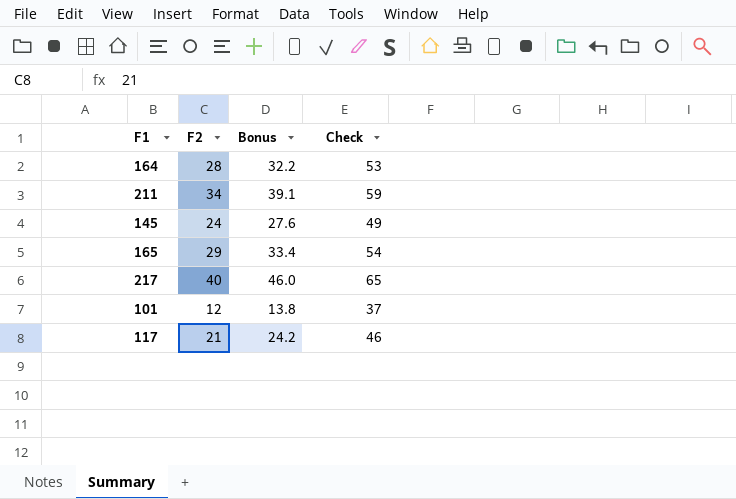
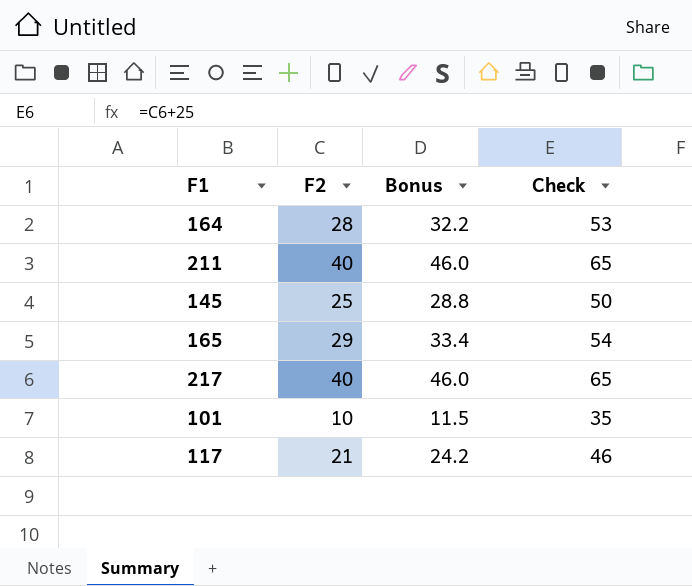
211 | F2: 34 -> 40
211 | Bonus: 39.1 -> 46.0
211 | Check: 59 -> 65
145 | F2: 24 -> 25
145 | Bonus: 27.6 -> 28.8
145 | Check: 49 -> 50
101 | F2: 12 -> 10
101 | Bonus: 13.8 -> 11.5
101 | Check: 37 -> 35

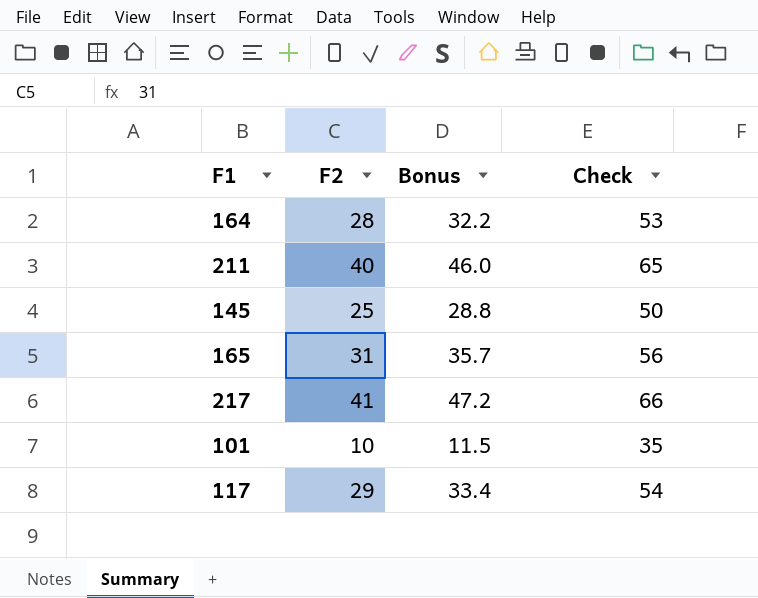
165 | F2: 29 -> 31
165 | Bonus: 33.4 -> 35.7
165 | Check: 54 -> 56
217 | F2: 40 -> 41
217 | Bonus: 46.0 -> 47.2
217 | Check: 65 -> 66
117 | F2: 21 -> 29
117 | Bonus: 24.2 -> 33.4
117 | Check: 46 -> 54

